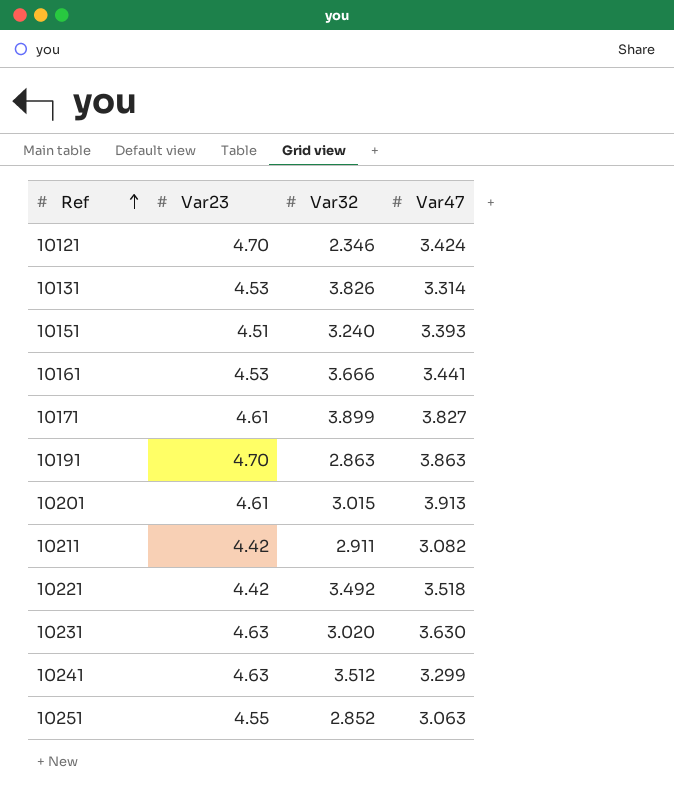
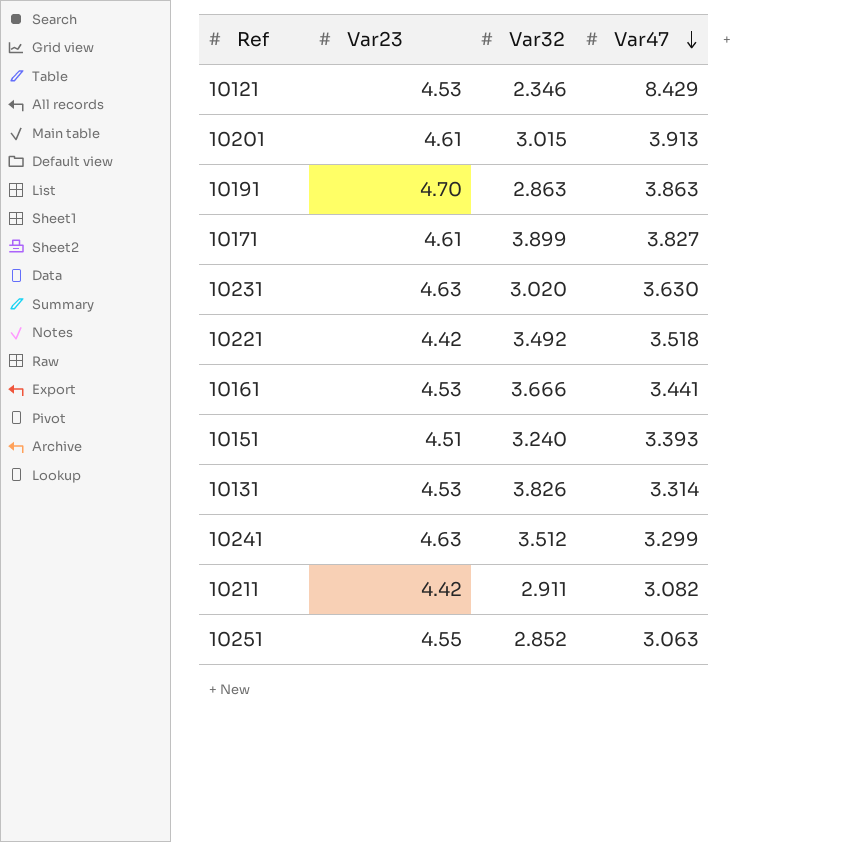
row order: Ref ascending -> Var47 descending
10121 | Var23: 4.70 -> 4.53
10121 | Var47: 3.424 -> 8.429

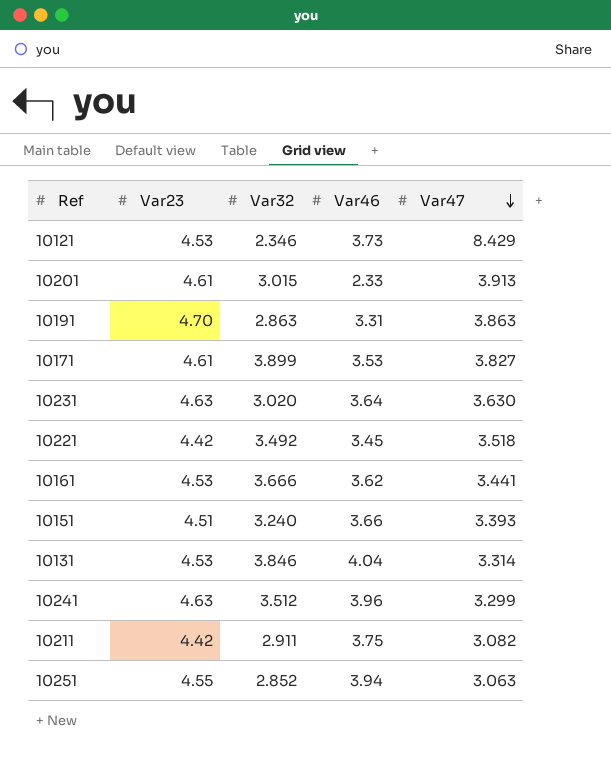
column Var46 | position: none -> 4
10131 | Var32: 3.826 -> 3.846

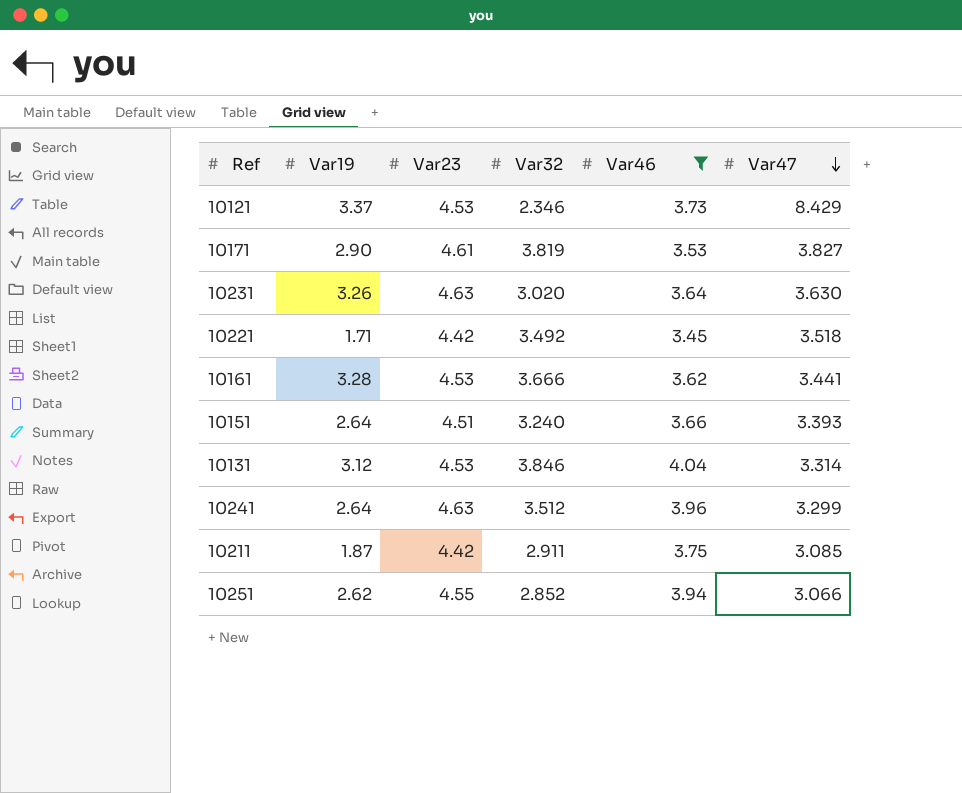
filter: none -> Var46 >= 3.45
column Var19 | position: none -> 2
10171 | Var32: 3.899 -> 3.819
10211 | Var47: 3.082 -> 3.085
10251 | Var47: 3.063 -> 3.066

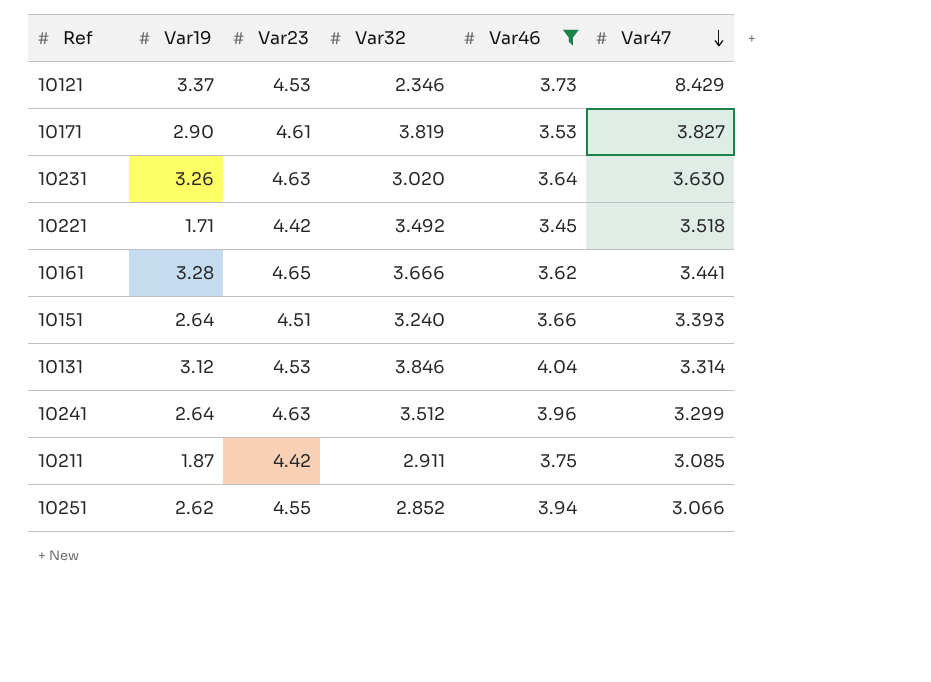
10161 | Var23: 4.53 -> 4.65

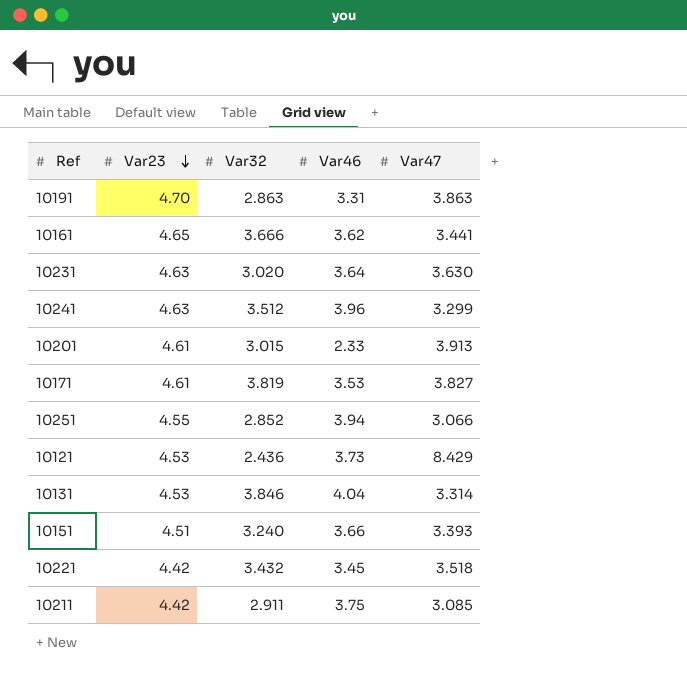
filter: Var46 >= 3.45 -> none
row order: Var47 descending -> Var23 descending
column Var19 | position: 2 -> none
10121 | Var32: 2.346 -> 2.436
10221 | Var32: 3.492 -> 3.432

